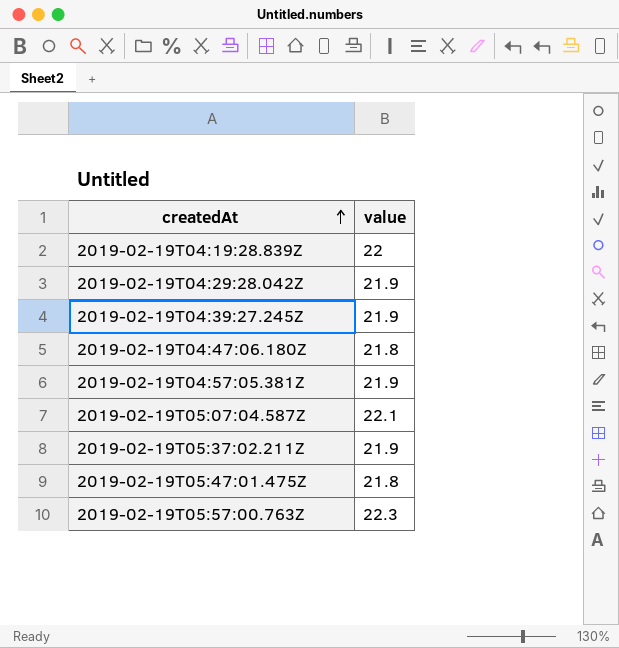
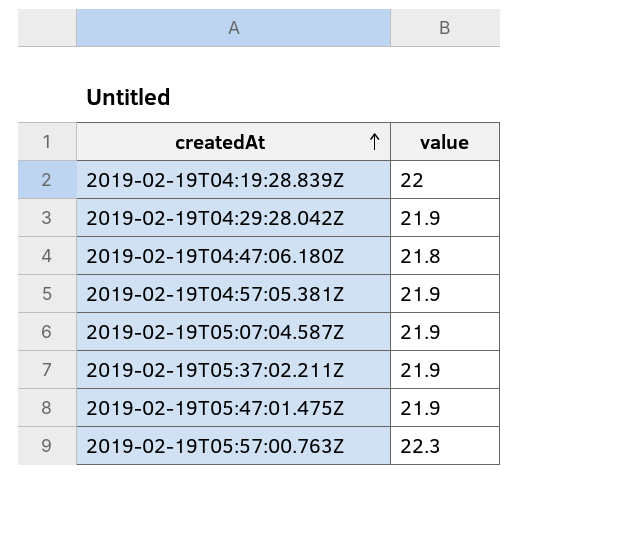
row 2019-02-19T04:39:27.245Z: 21.9 -> none
2019-02-19T05:07:04.587Z | value: 22.1 -> 21.9
2019-02-19T05:47:01.475Z | value: 21.8 -> 21.9

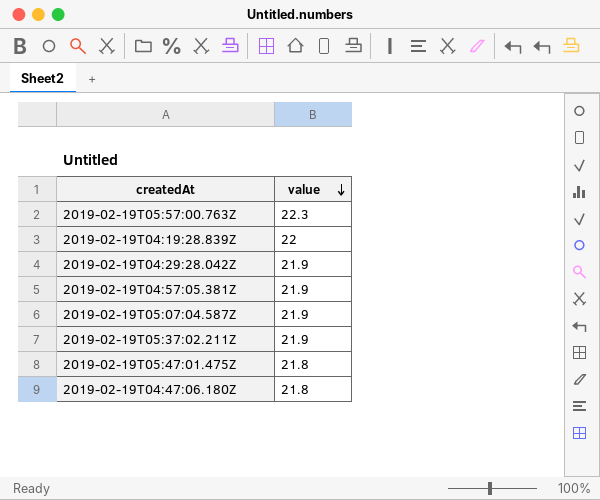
row order: createdAt ascending -> value descending
2019-02-19T05:47:01.475Z | value: 21.9 -> 21.8

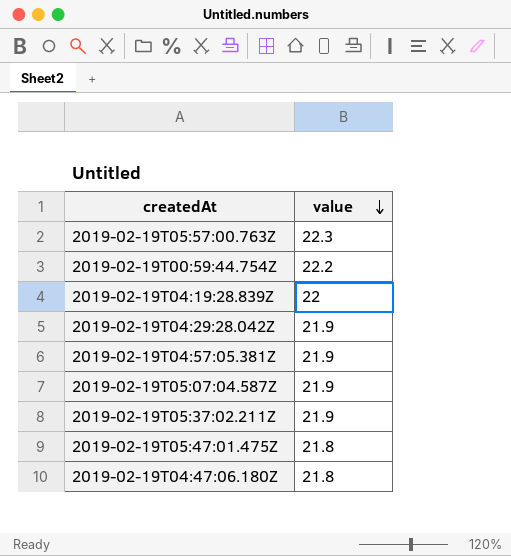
row 2019-02-19T00:59:44.754Z: none -> 22.2

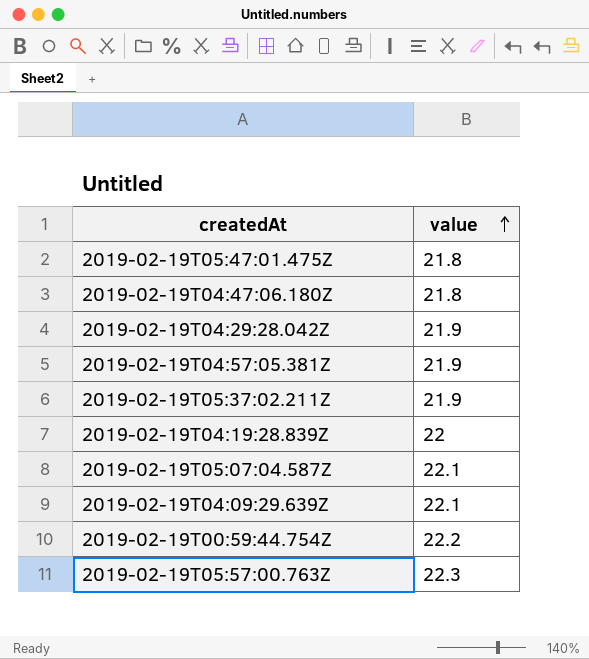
row order: value descending -> value ascending
2019-02-19T05:07:04.587Z | value: 21.9 -> 22.1
row 2019-02-19T04:09:29.639Z: none -> 22.1

